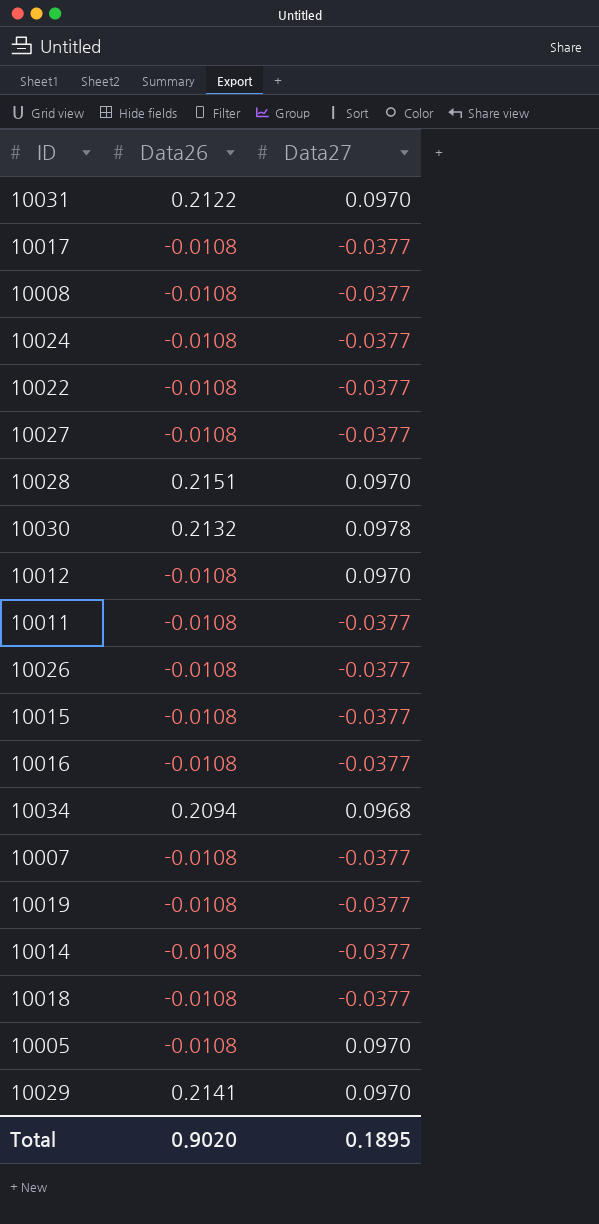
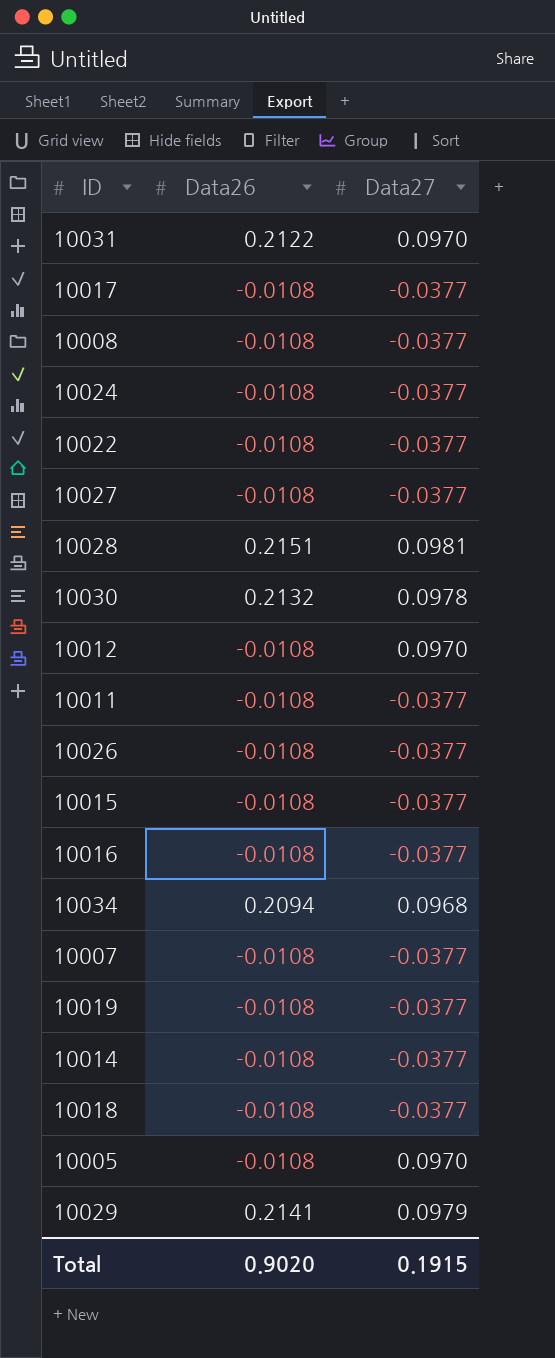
10028 | Data27: 0.0970 -> 0.0981
10029 | Data27: 0.0970 -> 0.0979
Total | Data27: 0.1895 -> 0.1915

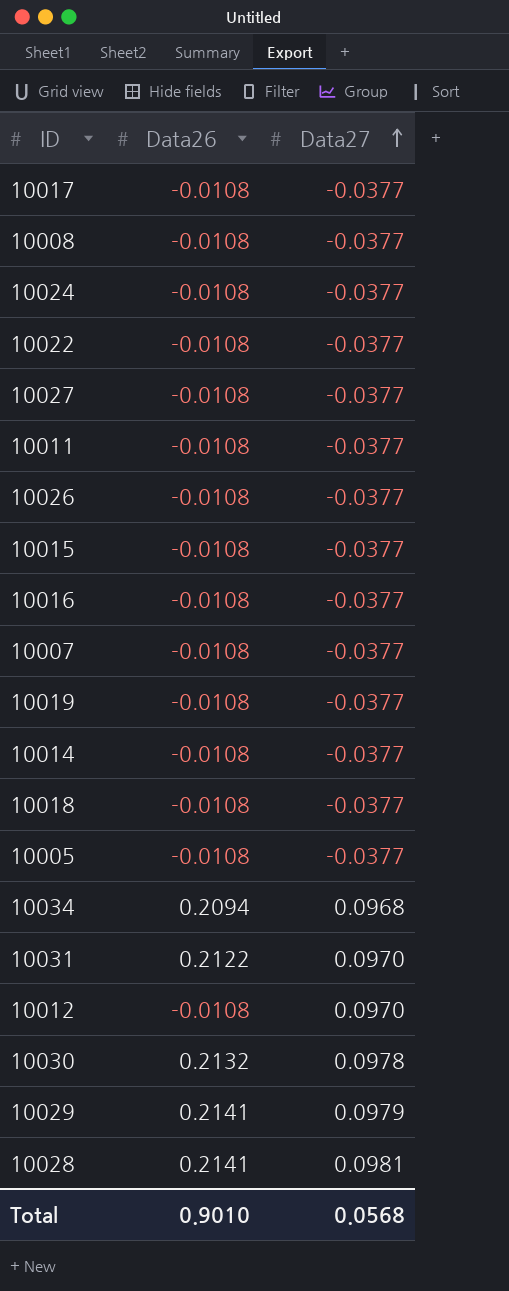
row order: none -> Data27 ascending
10005 | Data27: 0.0970 -> -0.0377
10028 | Data26: 0.2151 -> 0.2141
Total | Data26: 0.9020 -> 0.9010
Total | Data27: 0.1915 -> 0.0568

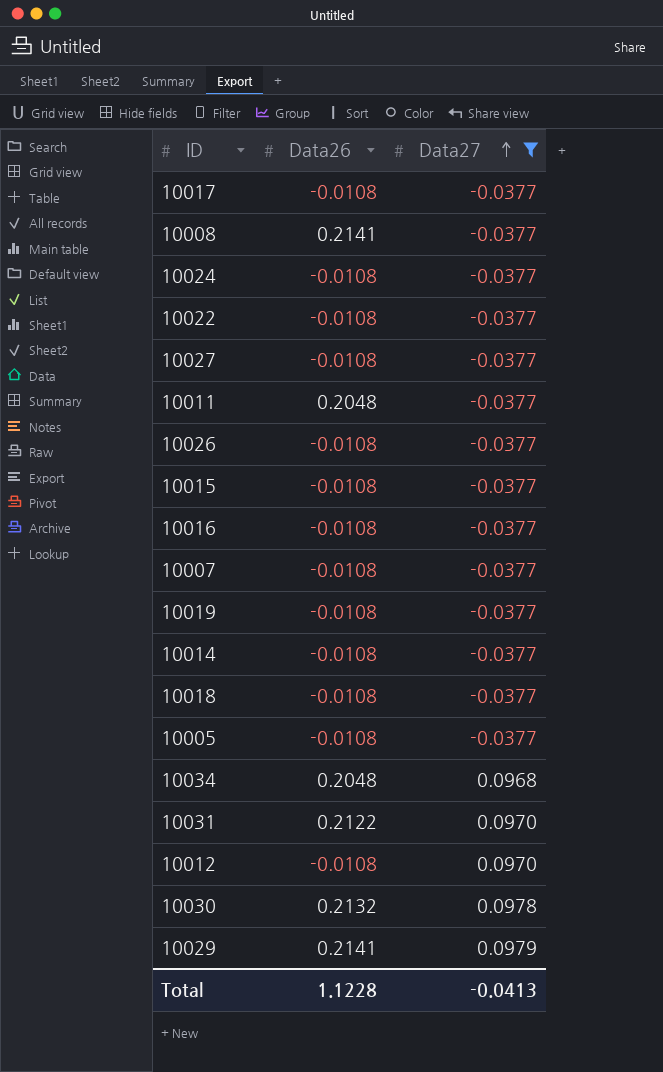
filter: none -> Data27 != 0.0981
10008 | Data26: -0.0108 -> 0.2141
10011 | Data26: -0.0108 -> 0.2048
10034 | Data26: 0.2094 -> 0.2048
Total | Data26: 0.9010 -> 1.1228
Total | Data27: 0.0568 -> -0.0413

